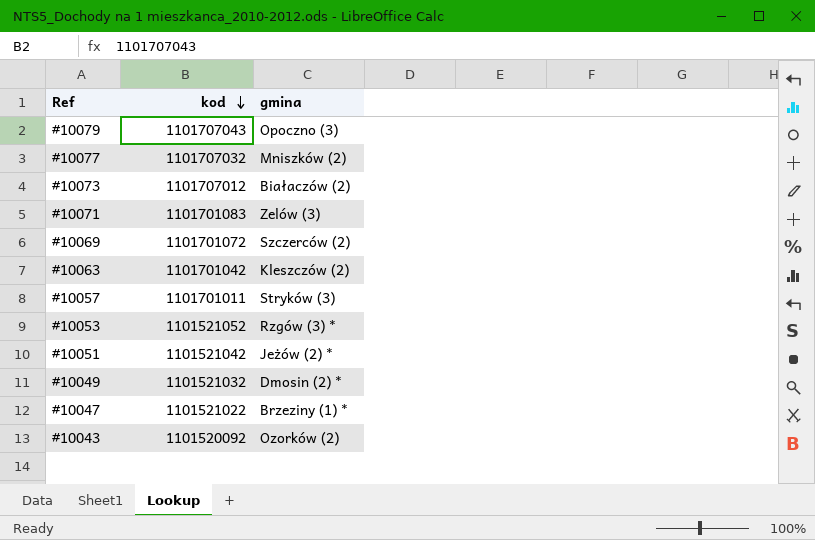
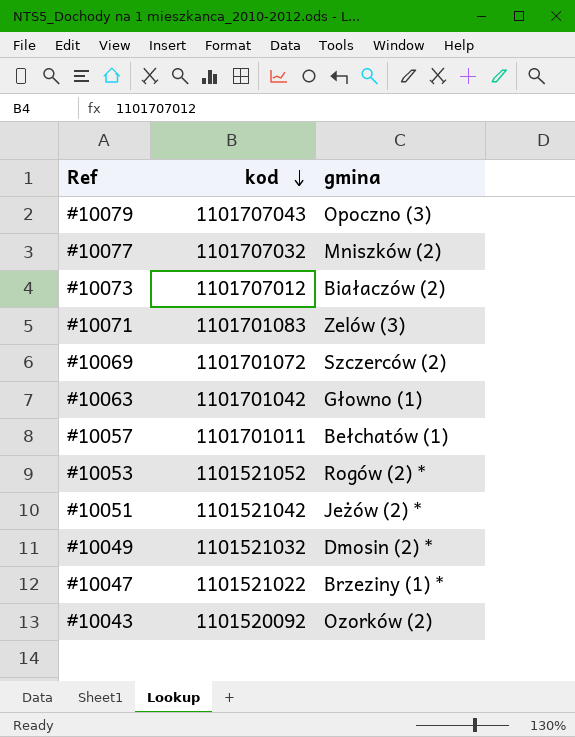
#10063 | gmina: Kleszczów (2) -> Głowno (1)
#10057 | gmina: Stryków (3) -> Bełchatów (1)
#10053 | gmina: Rzgów (3) * -> Rogów (2) *

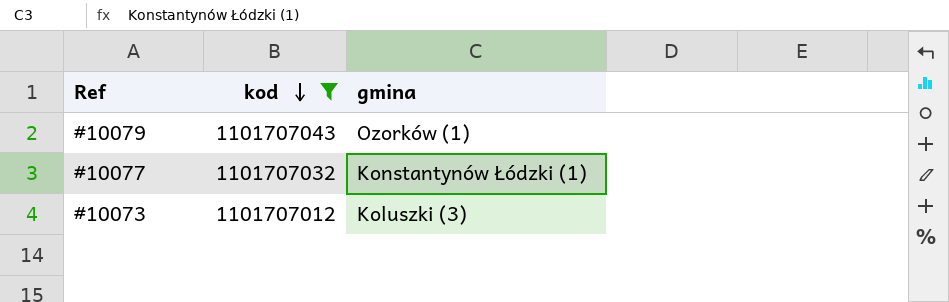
filter: none -> kod >= 1101707012
#10079 | gmina: Opoczno (3) -> Ozorków (1)
#10077 | gmina: Mniszków (2) -> Konstantynów Łódzki (1)
#10073 | gmina: Białaczów (2) -> Koluszki (3)

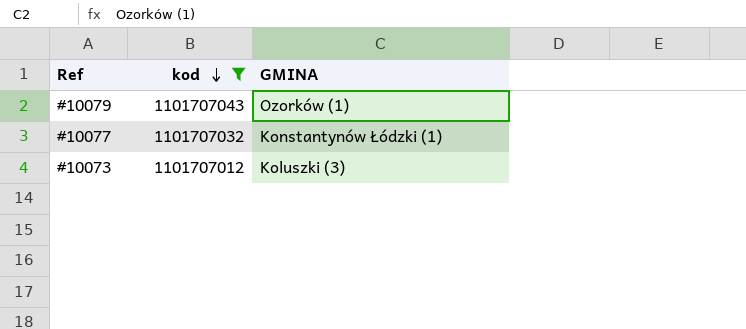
column name: gmina -> GMINA

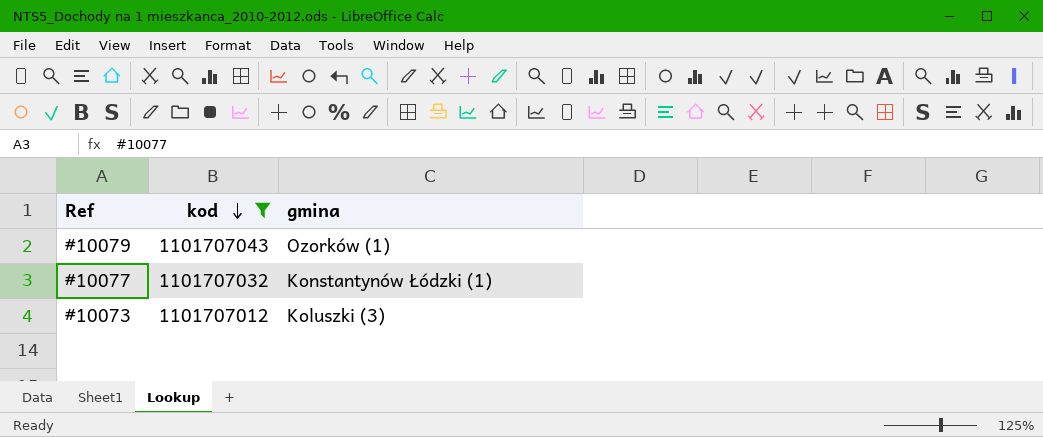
column name: GMINA -> gmina

